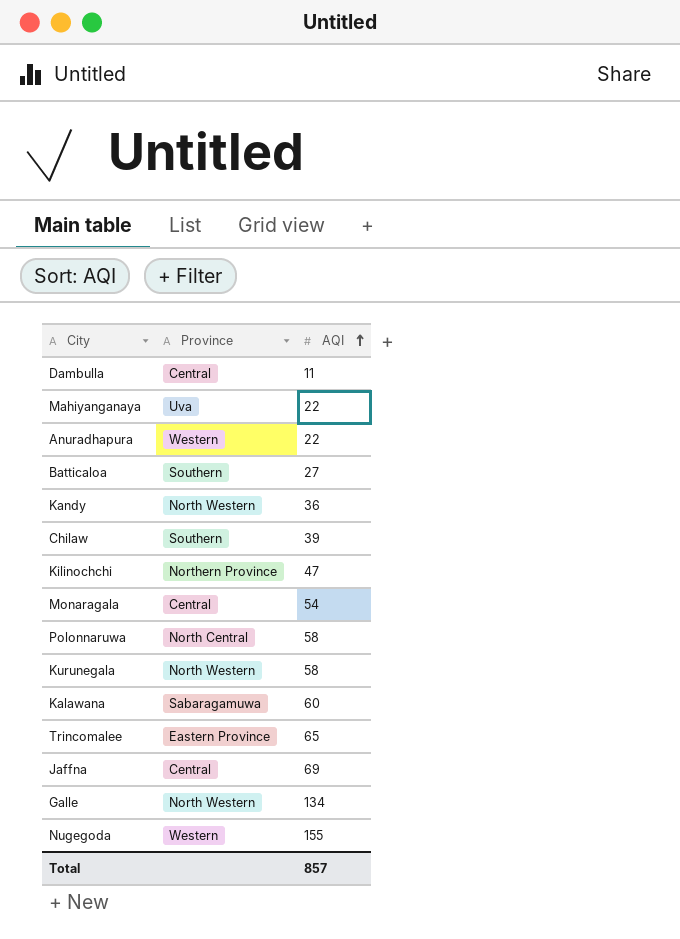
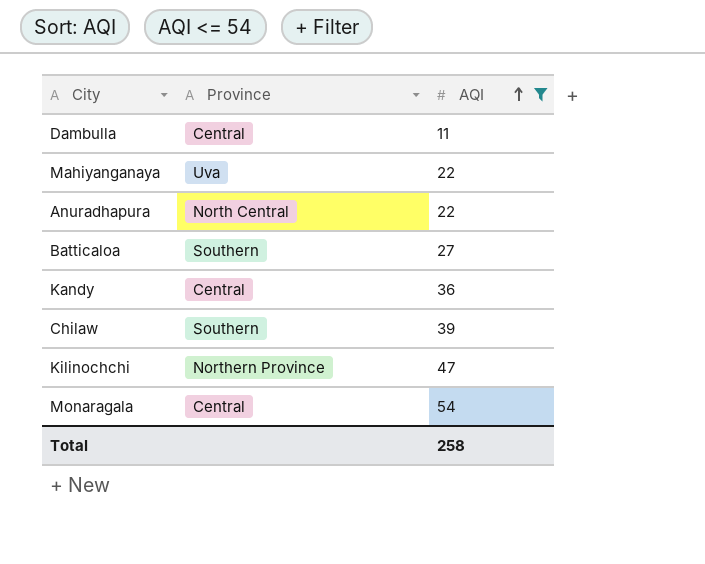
filter: none -> AQI <= 54
Anuradhapura | Province: Western -> North Central
Kandy | Province: North Western -> Central
Total | AQI: 857 -> 258

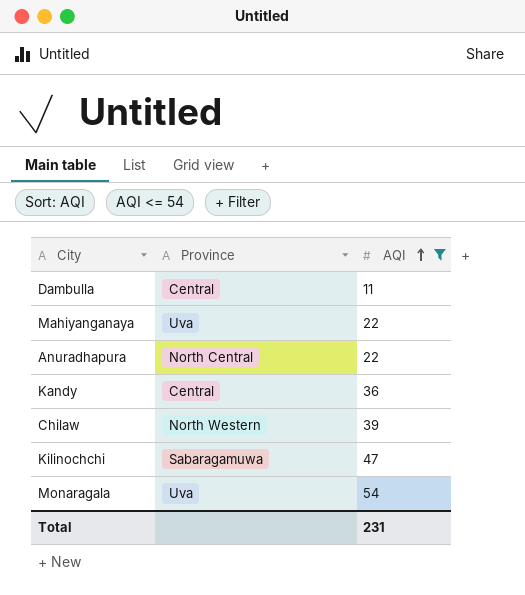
row Batticaloa: Southern | 27 -> none
Chilaw | Province: Southern -> North Western
Kilinochchi | Province: Northern Province -> Sabaragamuwa
Monaragala | Province: Central -> Uva
Total | AQI: 258 -> 231

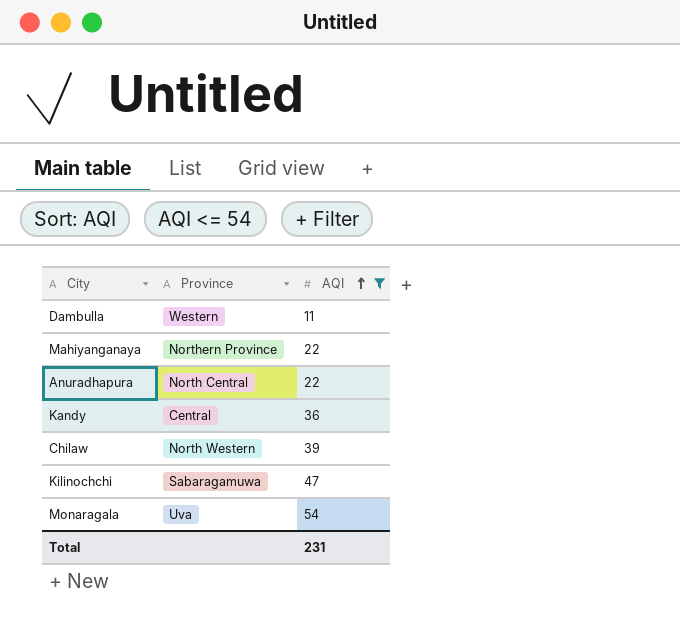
Dambulla | Province: Central -> Western
Mahiyanganaya | Province: Uva -> Northern Province

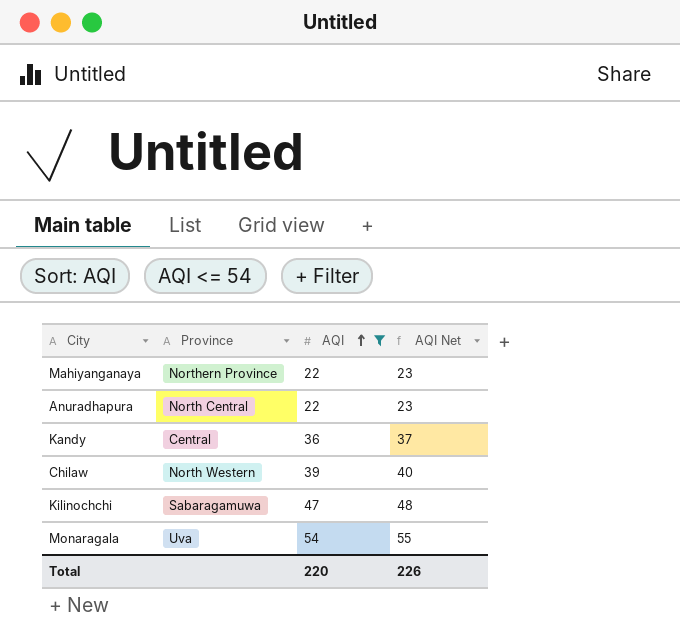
column AQI Net | formula: none -> [AQI] + 1
row Dambulla: Western | 11 -> none
Total | AQI: 231 -> 220

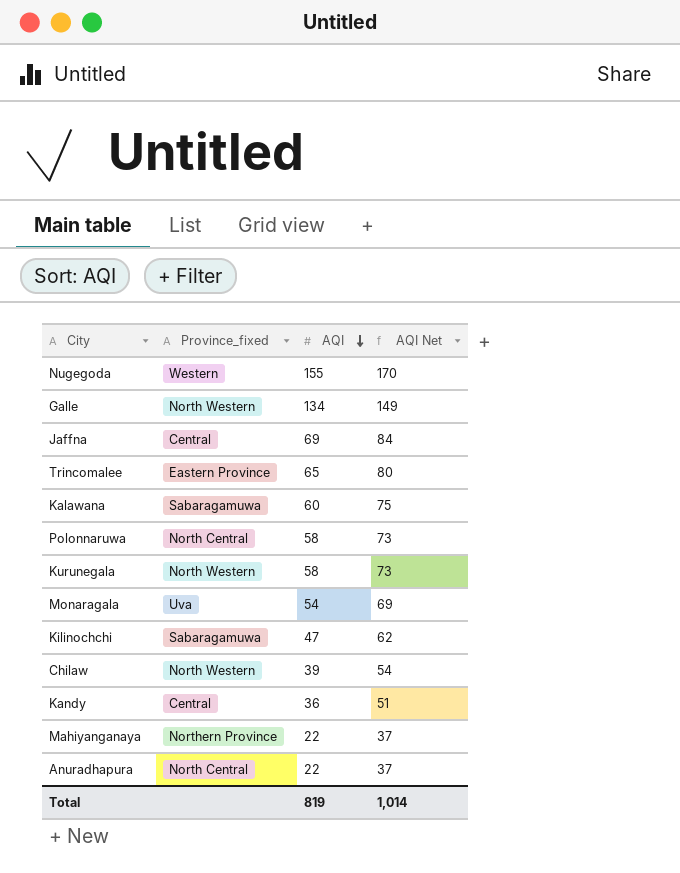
filter: AQI <= 54 -> none
row order: AQI ascending -> AQI descending
column name: Province -> Province_fixed
column AQI Net | formula: [AQI] + 1 -> [AQI] + 15
Total | AQI: 220 -> 819
Total | AQI Net: 226 -> 1,014

